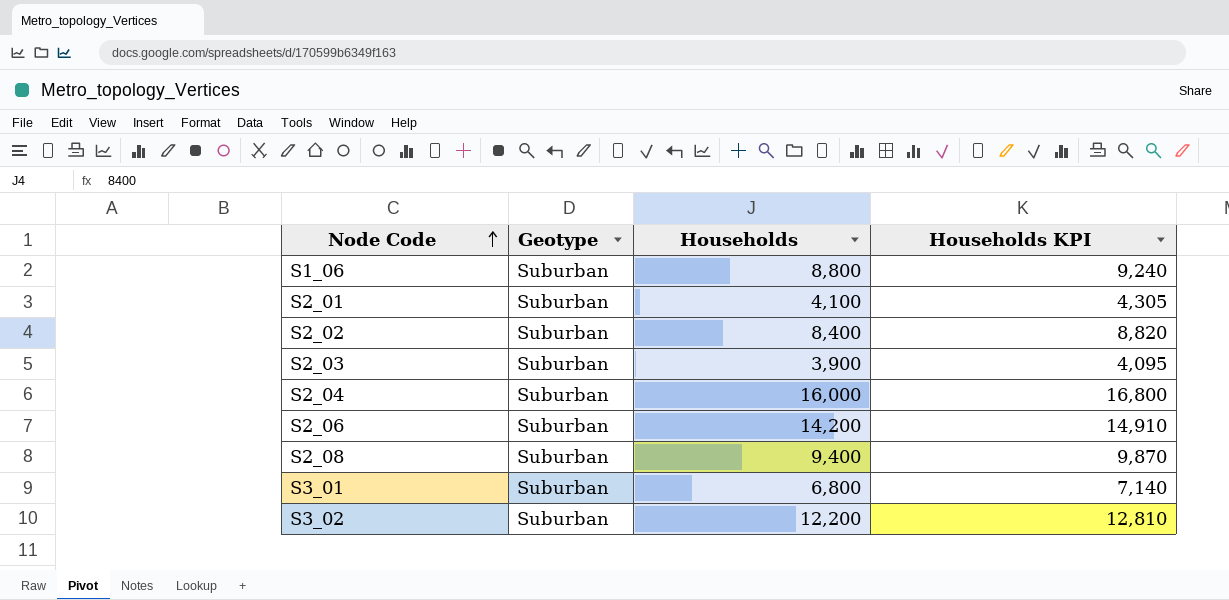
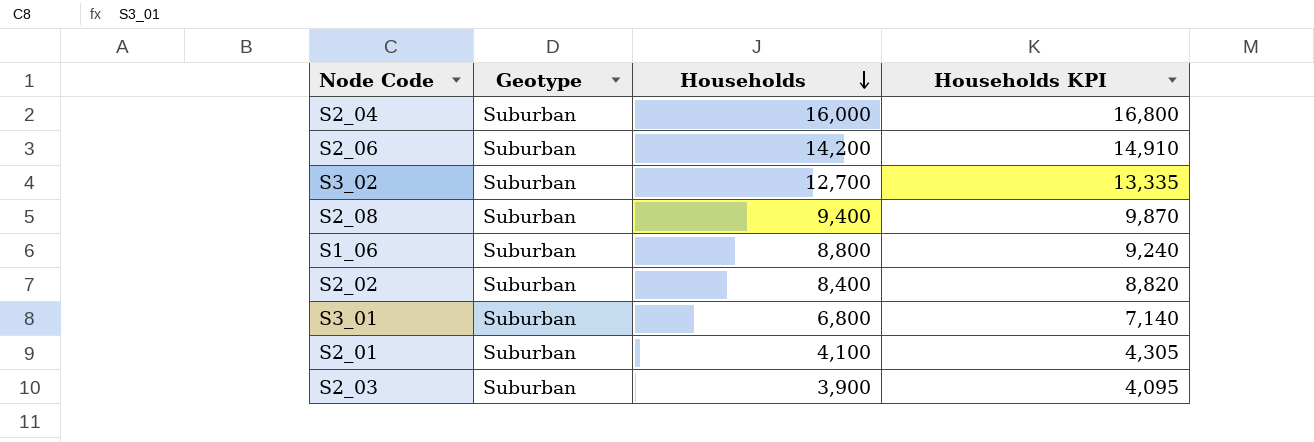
row order: Node Code ascending -> Households descending
S3_02 | Households: 12,200 -> 12,700
S3_02 | Households KPI: 12,810 -> 13,335

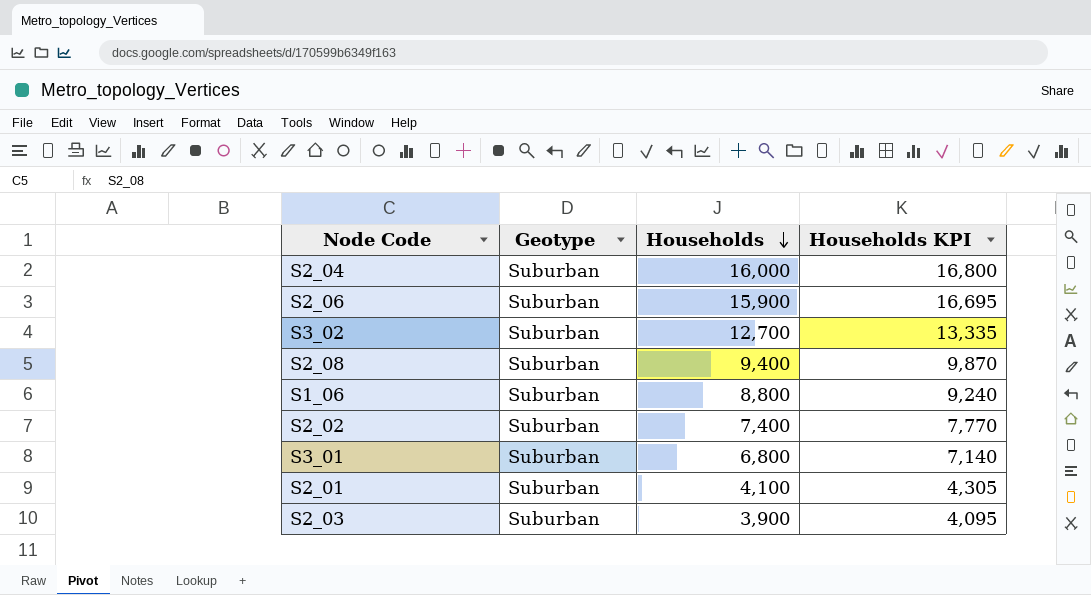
S2_06 | Households: 14,200 -> 15,900
S2_06 | Households KPI: 14,910 -> 16,695
S2_02 | Households: 8,400 -> 7,400
S2_02 | Households KPI: 8,820 -> 7,770

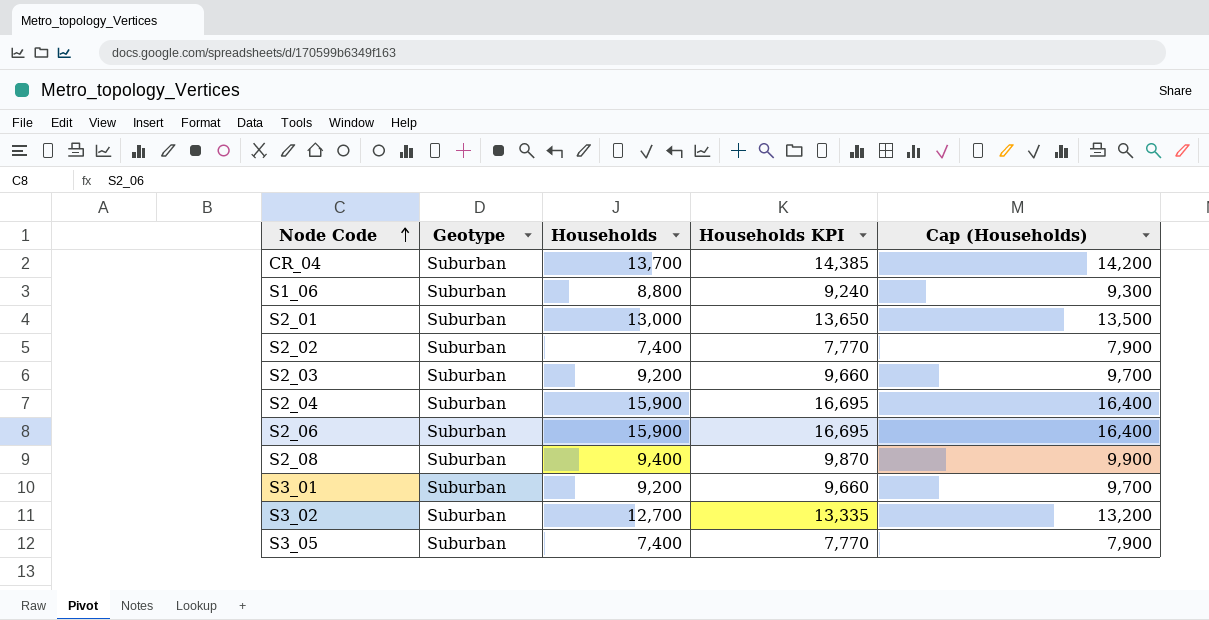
row order: Households descending -> Node Code ascending
column Cap (Households) | formula: none -> [Households] + 500
row CR_04: none -> Suburban | 13,700 | 14,385 | 14,200
S2_01 | Households: 4,100 -> 13,000
S2_01 | Households KPI: 4,305 -> 13,650
S2_03 | Households: 3,900 -> 9,200
S2_03 | Households KPI: 4,095 -> 9,660
S2_04 | Households: 16,000 -> 15,900
S2_04 | Households KPI: 16,800 -> 16,695
S3_01 | Households: 6,800 -> 9,200
S3_01 | Households KPI: 7,140 -> 9,660
row S3_05: none -> Suburban | 7,400 | 7,770 | 7,900

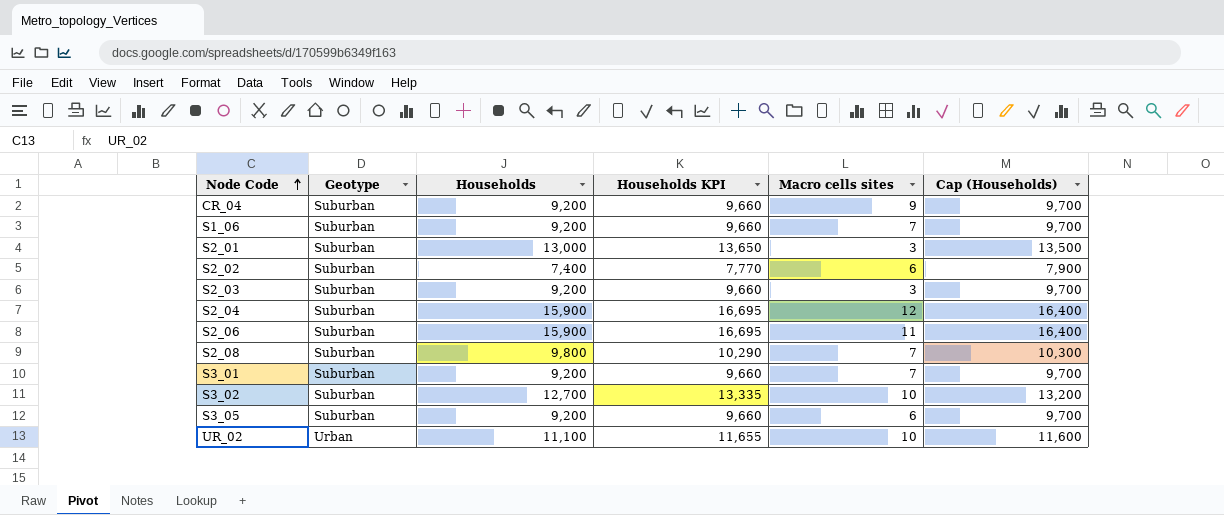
column Macro cells sites | position: none -> 5
CR_04 | Households: 13,700 -> 9,200
CR_04 | Households KPI: 14,385 -> 9,660
CR_04 | Cap (Households): 14,200 -> 9,700
S1_06 | Households: 8,800 -> 9,200
S1_06 | Households KPI: 9,240 -> 9,660
S1_06 | Cap (Households): 9,300 -> 9,700
S2_08 | Households: 9,400 -> 9,800
S2_08 | Households KPI: 9,870 -> 10,290
S2_08 | Cap (Households): 9,900 -> 10,300
S3_05 | Households: 7,400 -> 9,200
S3_05 | Households KPI: 7,770 -> 9,660
S3_05 | Cap (Households): 7,900 -> 9,700
row UR_02: none -> Urban | 11,100 | 11,655 | 10 | 11,600

